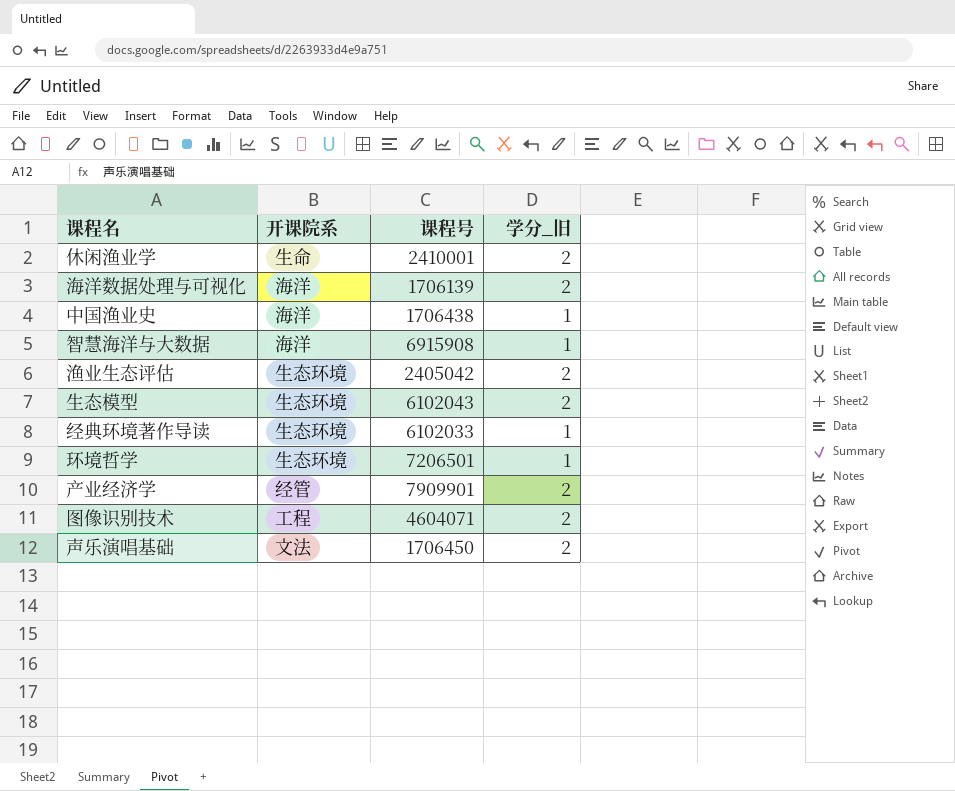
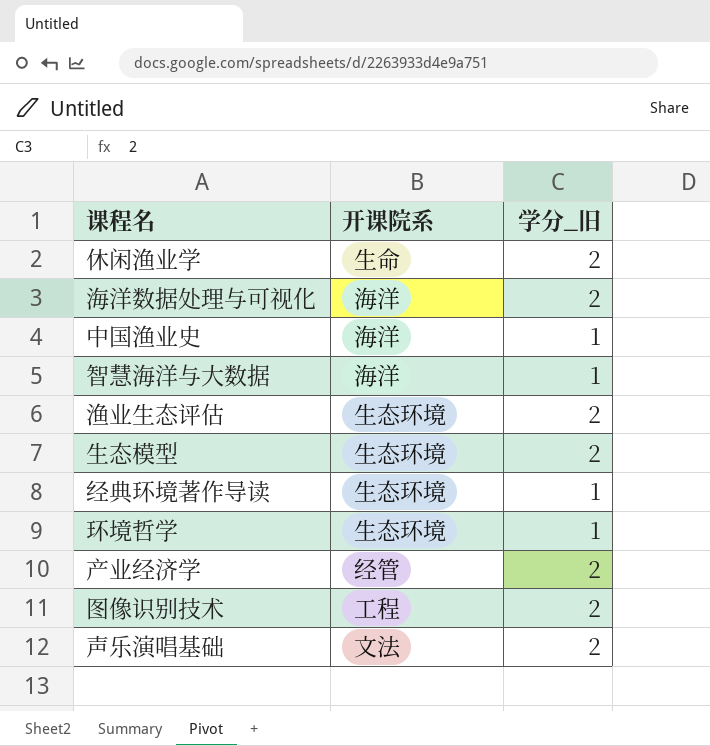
column 课程号 | position: 3 -> none

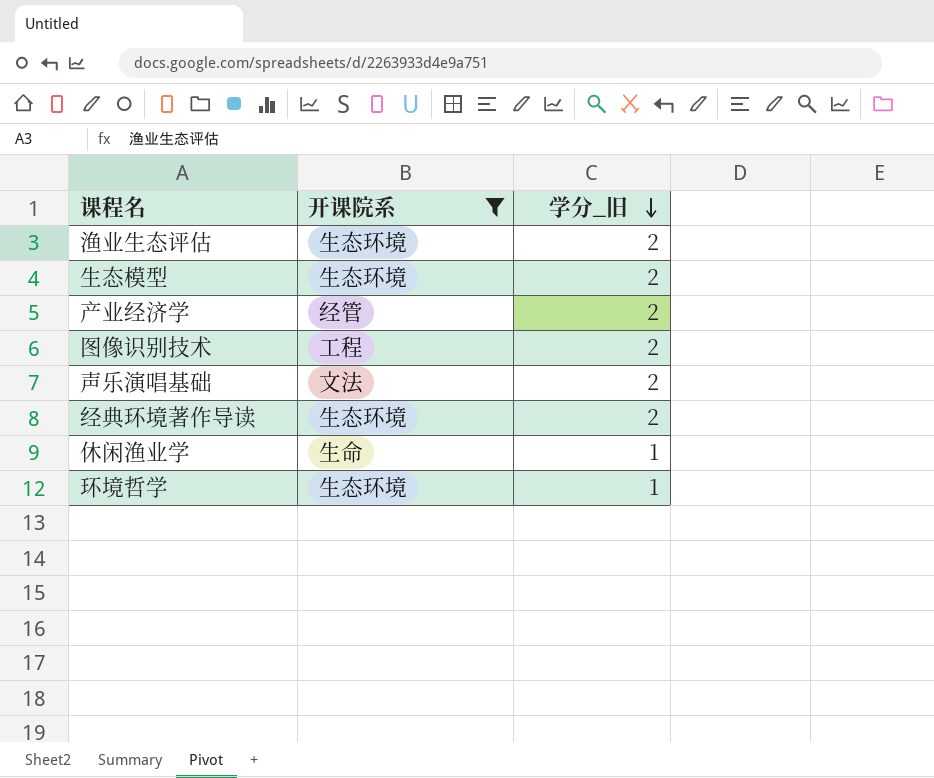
filter: none -> 开课院系 != 海洋
row order: none -> 学分_旧 descending
经典环境著作导读 | 学分_旧: 1 -> 2
休闲渔业学 | 学分_旧: 2 -> 1

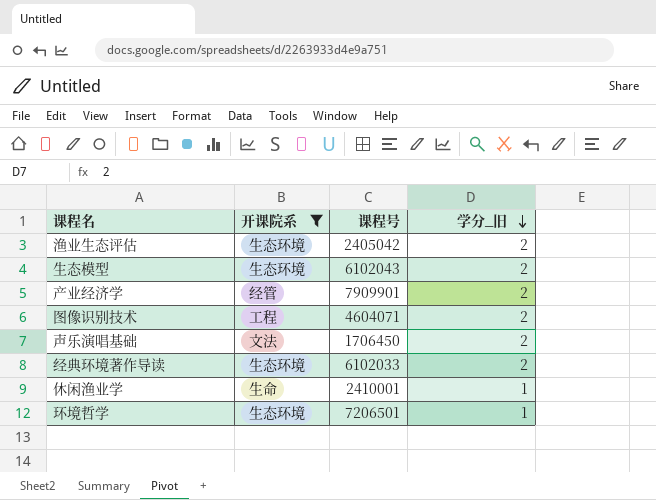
column 课程号 | position: none -> 3

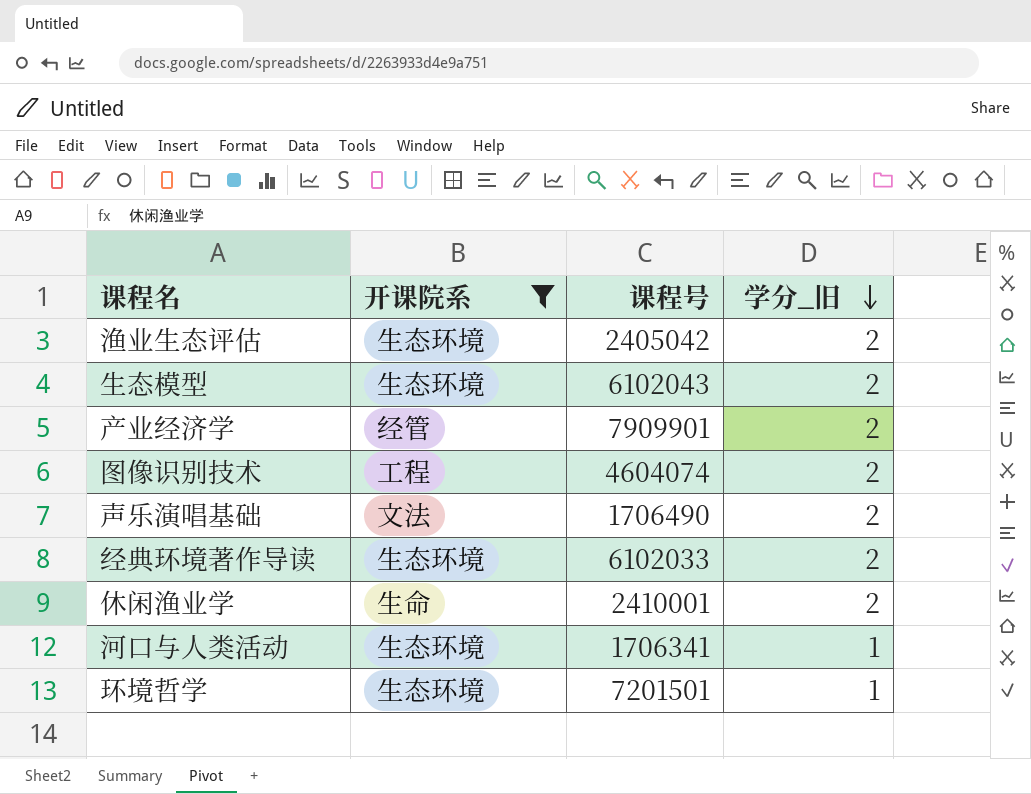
图像识别技术 | 课程号: 4604071 -> 4604074
声乐演唱基础 | 课程号: 1706450 -> 1706490
休闲渔业学 | 学分_旧: 1 -> 2
row 河口与人类活动: none -> 生态环境 | 1706341 | 1
环境哲学 | 课程号: 7206501 -> 7201501

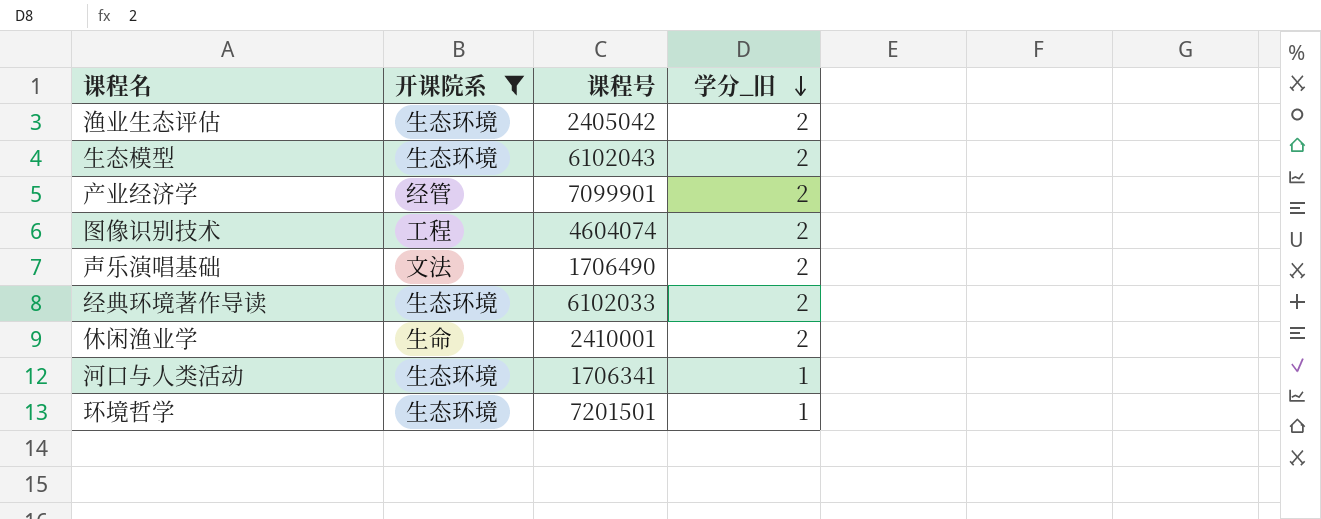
产业经济学 | 课程号: 7909901 -> 7099901

